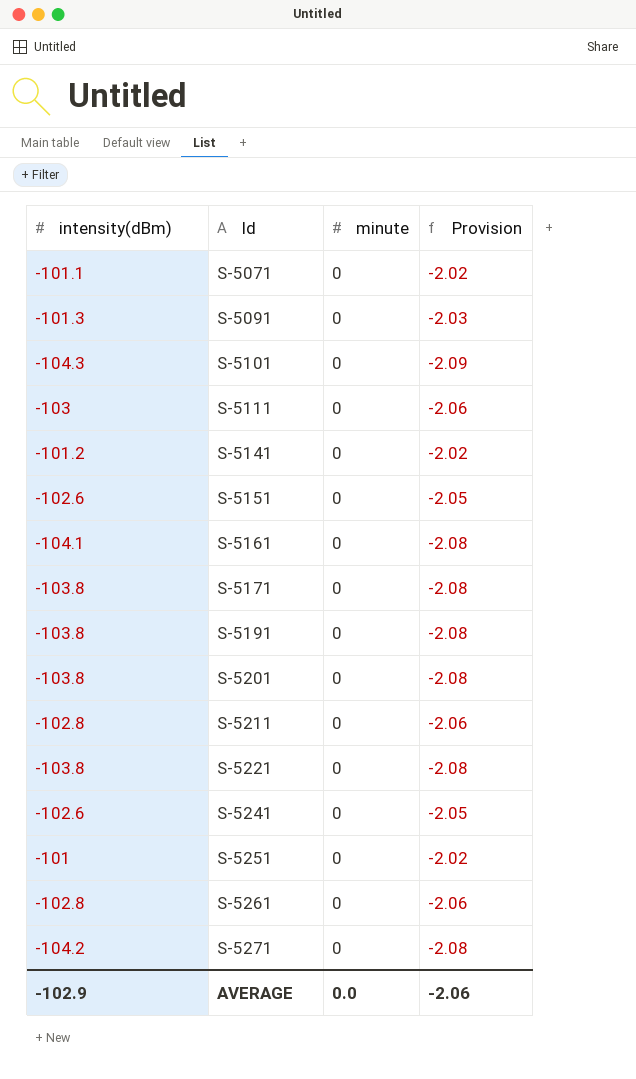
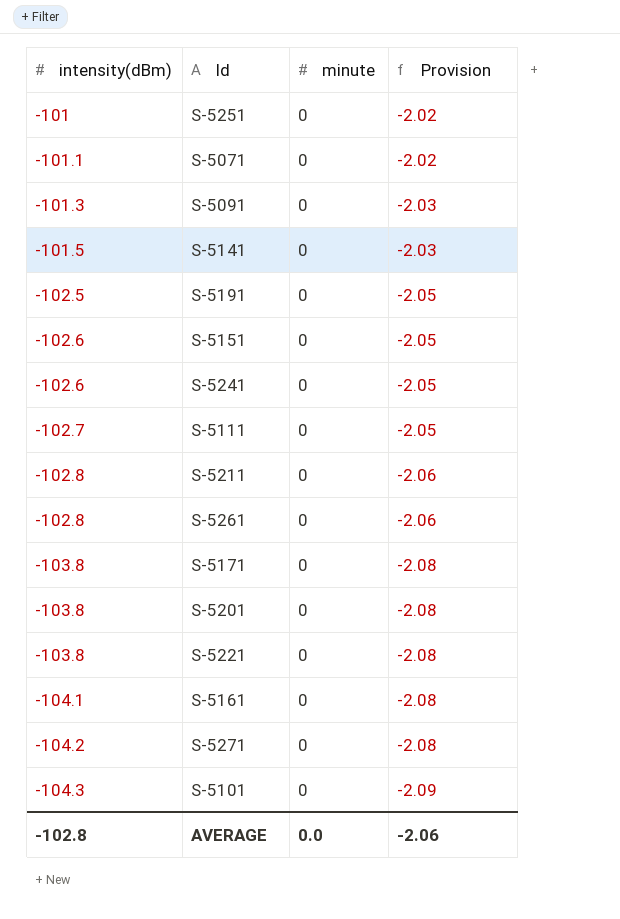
row order: Id ascending -> intensity(dBm) descending
S-5141 | intensity(dBm): -101.2 -> -101.5
S-5141 | Provision: -2.02 -> -2.03
S-5191 | intensity(dBm): -103.8 -> -102.5
S-5191 | Provision: -2.08 -> -2.05
S-5111 | intensity(dBm): -103 -> -102.7
S-5111 | Provision: -2.06 -> -2.05
AVERAGE | intensity(dBm): -102.9 -> -102.8

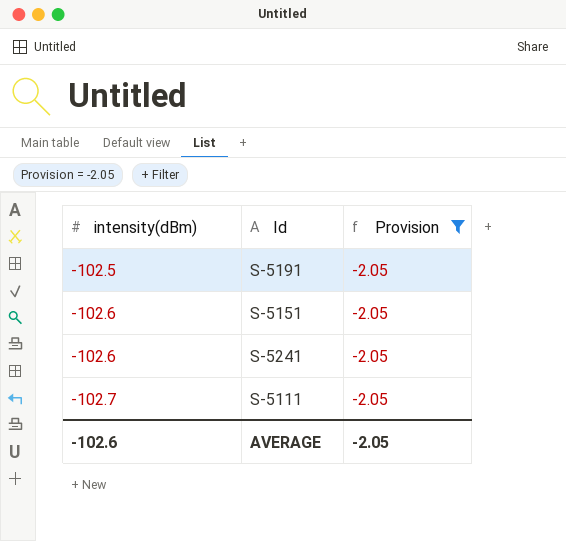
filter: none -> Provision = -2.05
column minute | position: 3 -> none
AVERAGE | intensity(dBm): -102.8 -> -102.6
AVERAGE | Provision: -2.06 -> -2.05

